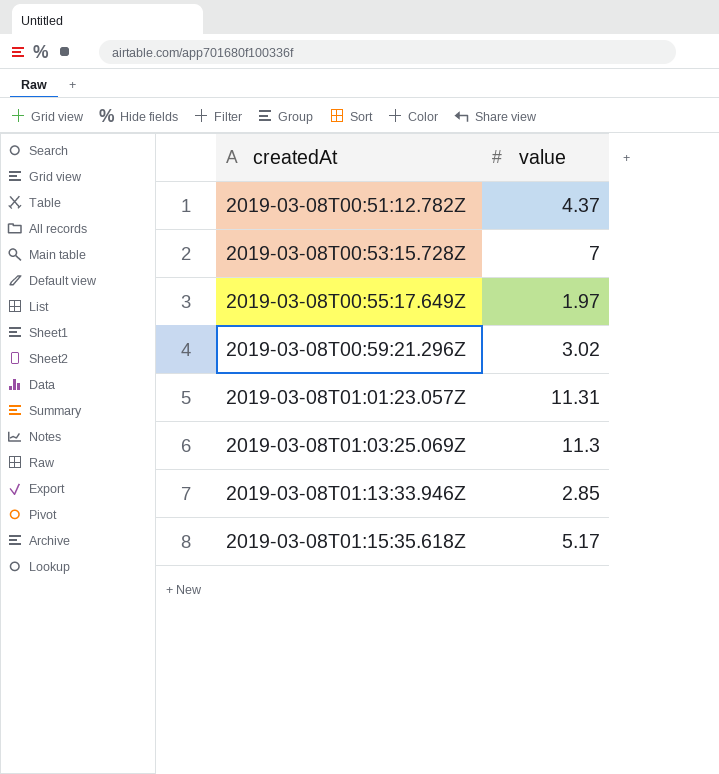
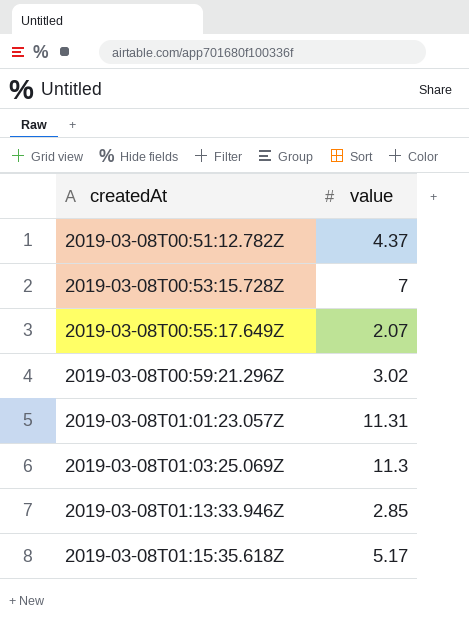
2019-03-08T00:55:17.649Z | value: 1.97 -> 2.07

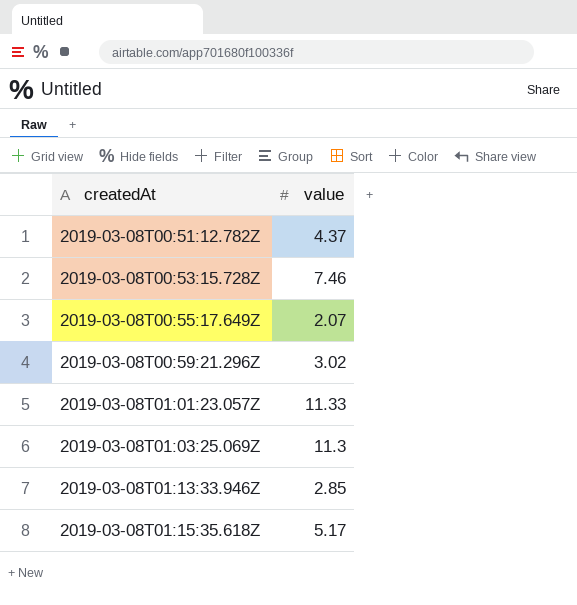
2019-03-08T00:53:15.728Z | value: 7 -> 7.46
2019-03-08T01:01:23.057Z | value: 11.31 -> 11.33

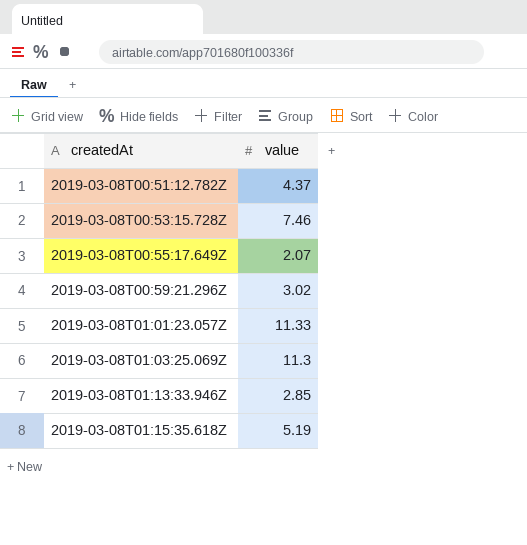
2019-03-08T01:15:35.618Z | value: 5.17 -> 5.19

